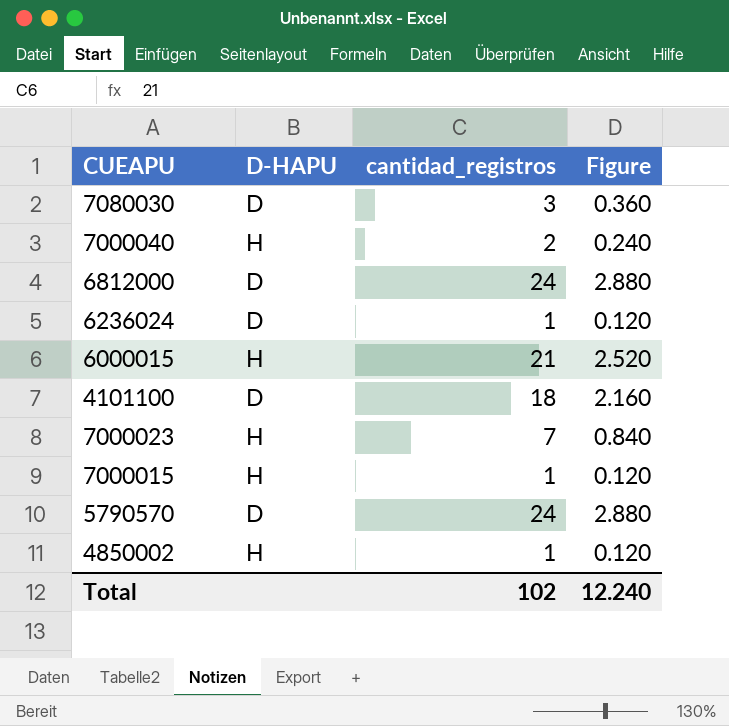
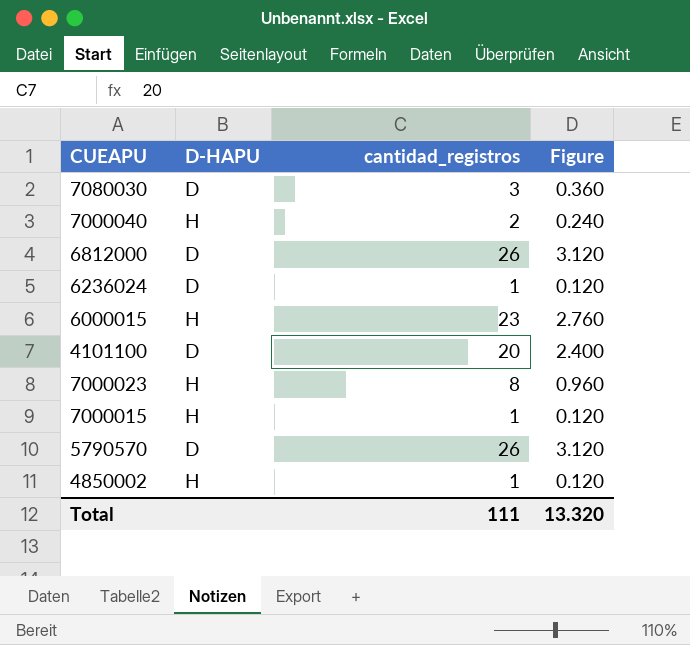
6812000 | cantidad_registros: 24 -> 26
6812000 | Figure: 2.880 -> 3.120
6000015 | cantidad_registros: 21 -> 23
6000015 | Figure: 2.520 -> 2.760
4101100 | cantidad_registros: 18 -> 20
4101100 | Figure: 2.160 -> 2.400
7000023 | cantidad_registros: 7 -> 8
7000023 | Figure: 0.840 -> 0.960
5790570 | cantidad_registros: 24 -> 26
5790570 | Figure: 2.880 -> 3.120
Total | cantidad_registros: 102 -> 111
Total | Figure: 12.240 -> 13.320

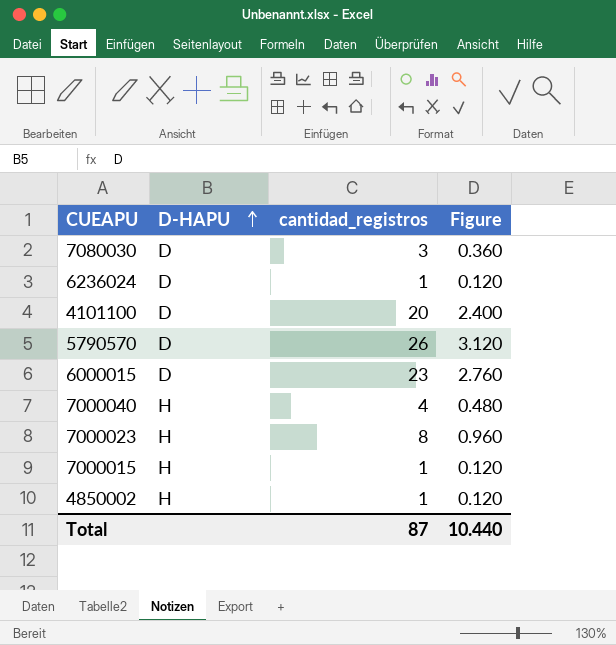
row order: none -> D-HAPU ascending
row 6812000: D | 26 | 3.120 -> none
6000015 | D-HAPU: H -> D
7000040 | cantidad_registros: 2 -> 4
7000040 | Figure: 0.240 -> 0.480
Total | cantidad_registros: 111 -> 87
Total | Figure: 13.320 -> 10.440

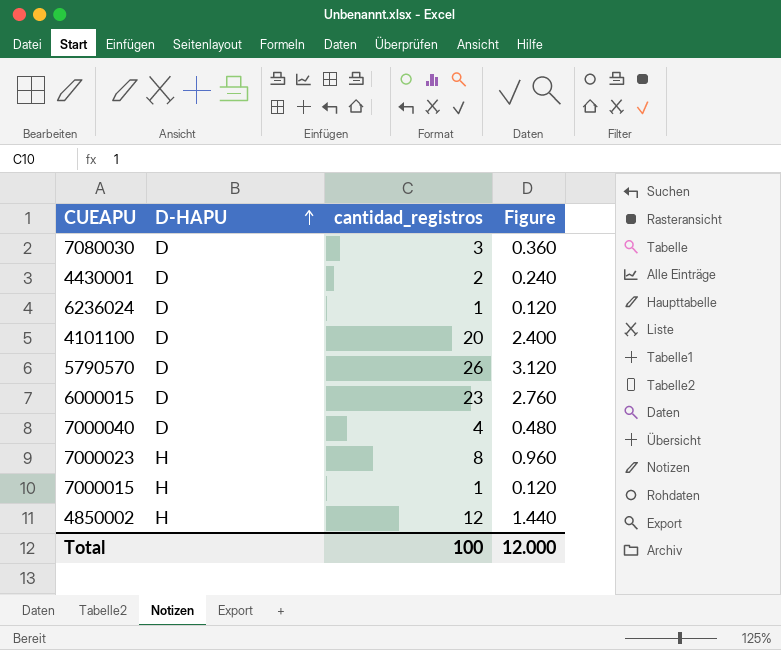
row 4430001: none -> D | 2 | 0.240
7000040 | D-HAPU: H -> D
4850002 | cantidad_registros: 1 -> 12
4850002 | Figure: 0.120 -> 1.440
Total | cantidad_registros: 87 -> 100
Total | Figure: 10.440 -> 12.000

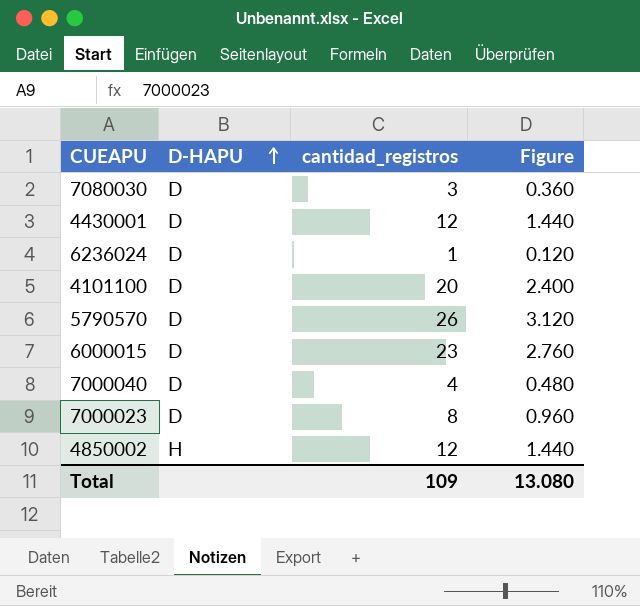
row 7000015: H | 1 | 0.120 -> none
4430001 | cantidad_registros: 2 -> 12
4430001 | Figure: 0.240 -> 1.440
7000023 | D-HAPU: H -> D
Total | cantidad_registros: 100 -> 109
Total | Figure: 12.000 -> 13.080

